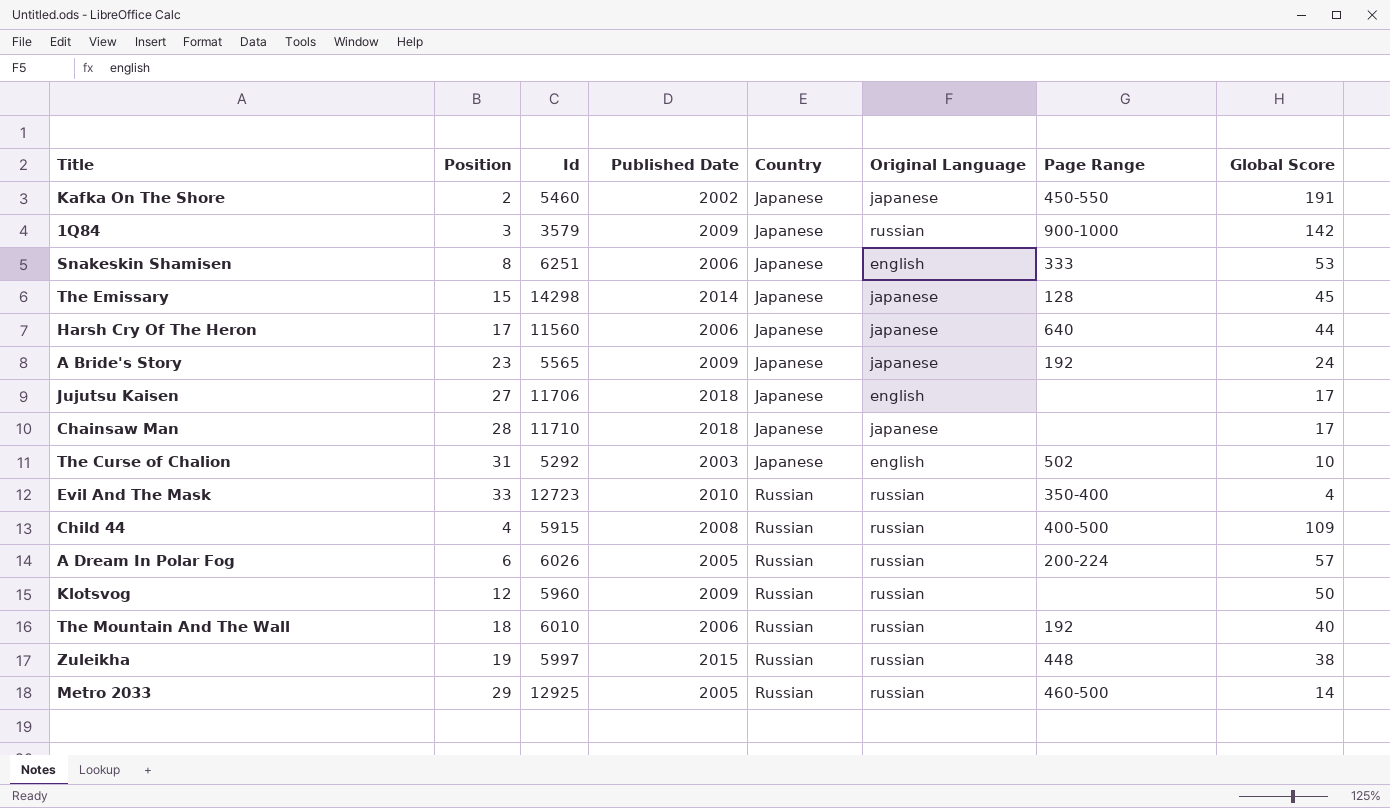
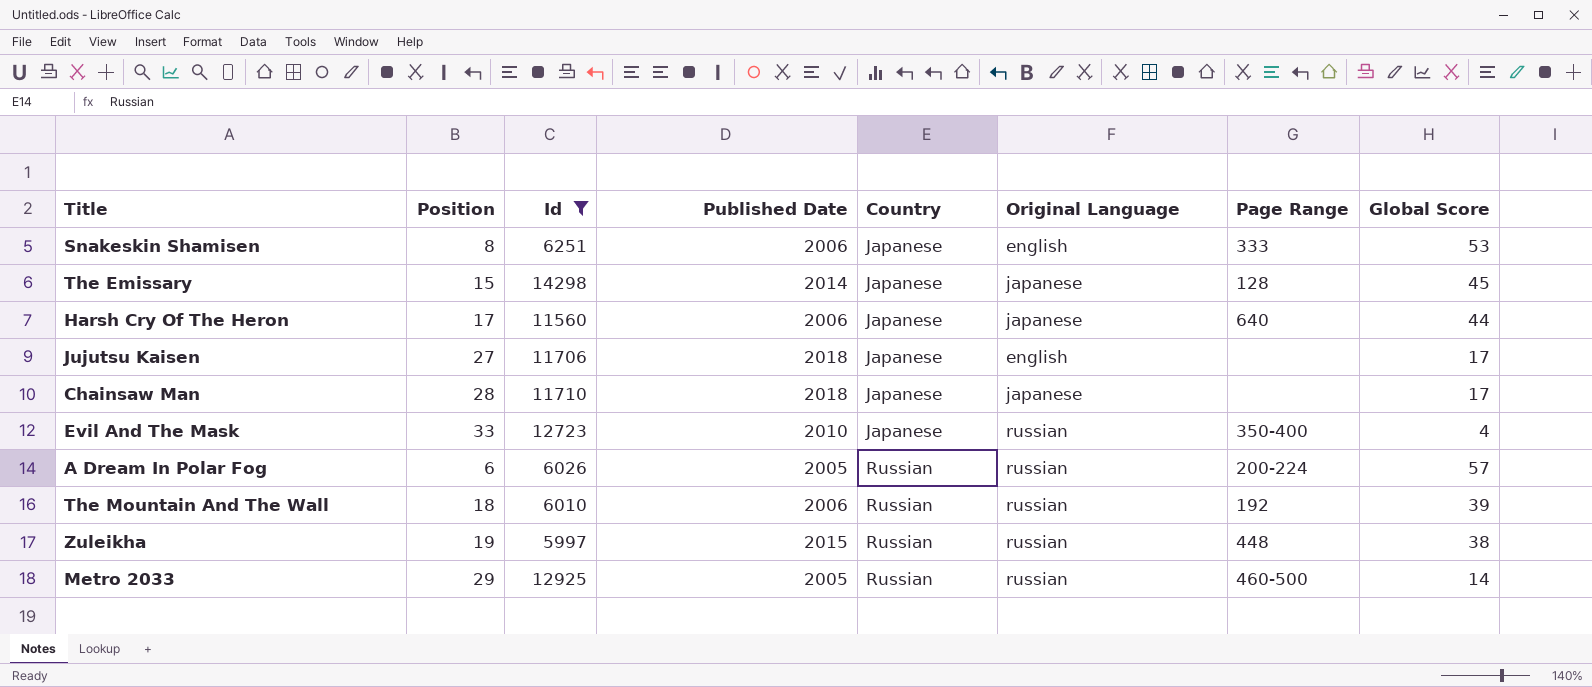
filter: none -> Id >= 5997
Evil And The Mask | Country: Russian -> Japanese
The Mountain And The Wall | Global Score: 40 -> 39

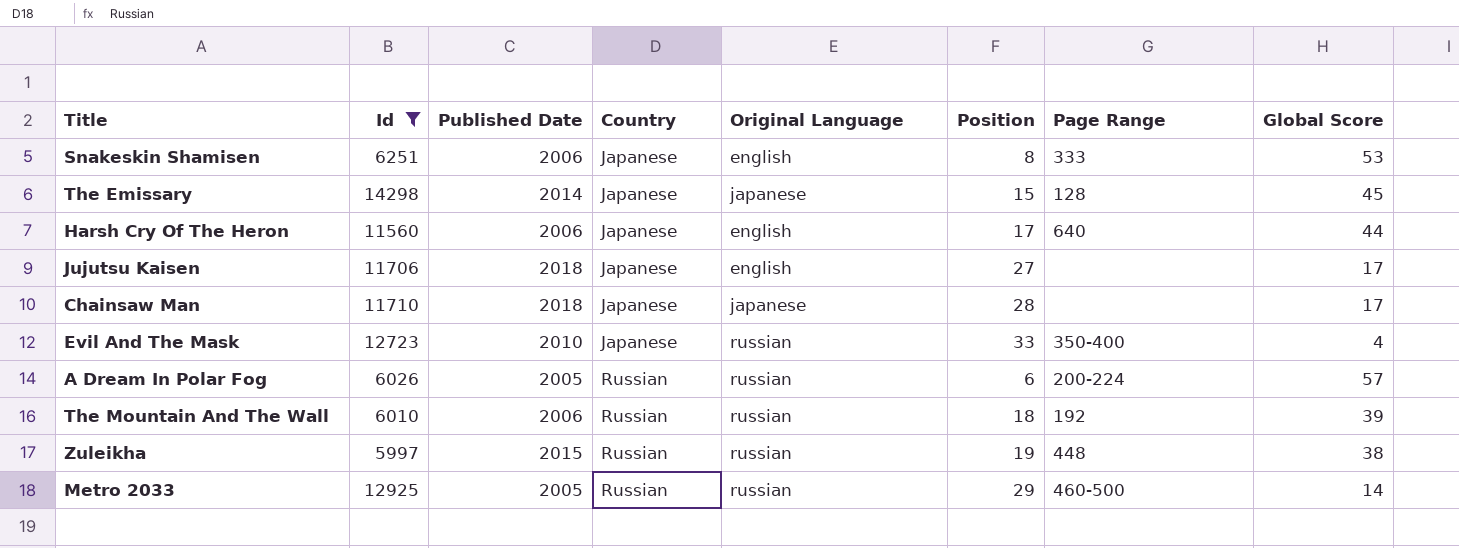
column Position | position: 2 -> 6
Harsh Cry Of The Heron | Original Language: japanese -> english

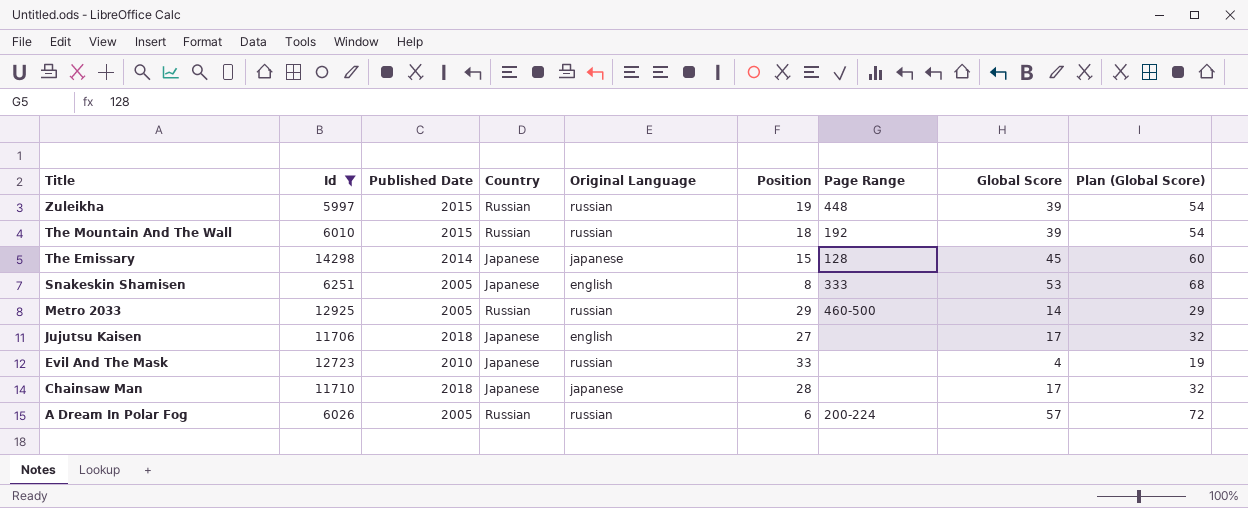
row order: Country ascending -> Title descending
column Plan (Global Score) | formula: none -> [Global Score] + 15
row Harsh Cry Of The Heron: 11560 | 2006 | Japanese | english | 17 | 640 | 44 -> none
Zuleikha | Global Score: 38 -> 39
The Mountain And The Wall | Published Date: 2006 -> 2015
Snakeskin Shamisen | Published Date: 2006 -> 2005
Evil And The Mask | Page Range: 350-400 -> none

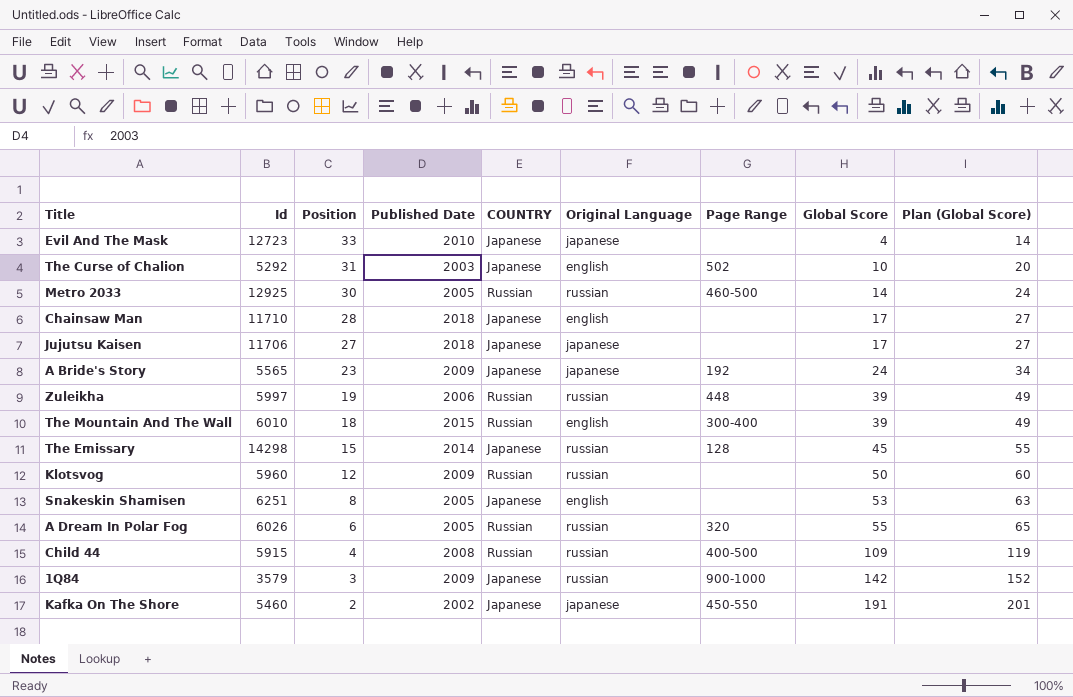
filter: Id >= 5997 -> none
row order: Title descending -> Position descending
column Position | position: 6 -> 3
column name: Country -> COUNTRY
column Plan (Global Score) | formula: [Global Score] + 15 -> [Global Score] + 10
Evil And The Mask | Original Language: russian -> japanese
Metro 2033 | Position: 29 -> 30
Chainsaw Man | Original Language: japanese -> english
Jujutsu Kaisen | Original Language: english -> japanese
Zuleikha | Published Date: 2015 -> 2006
The Mountain And The Wall | Original Language: russian -> english
The Mountain And The Wall | Page Range: 192 -> 300-400
The Emissary | Original Language: japanese -> russian
Snakeskin Shamisen | Page Range: 333 -> none
A Dream In Polar Fog | Page Range: 200-224 -> 320
A Dream In Polar Fog | Global Score: 57 -> 55

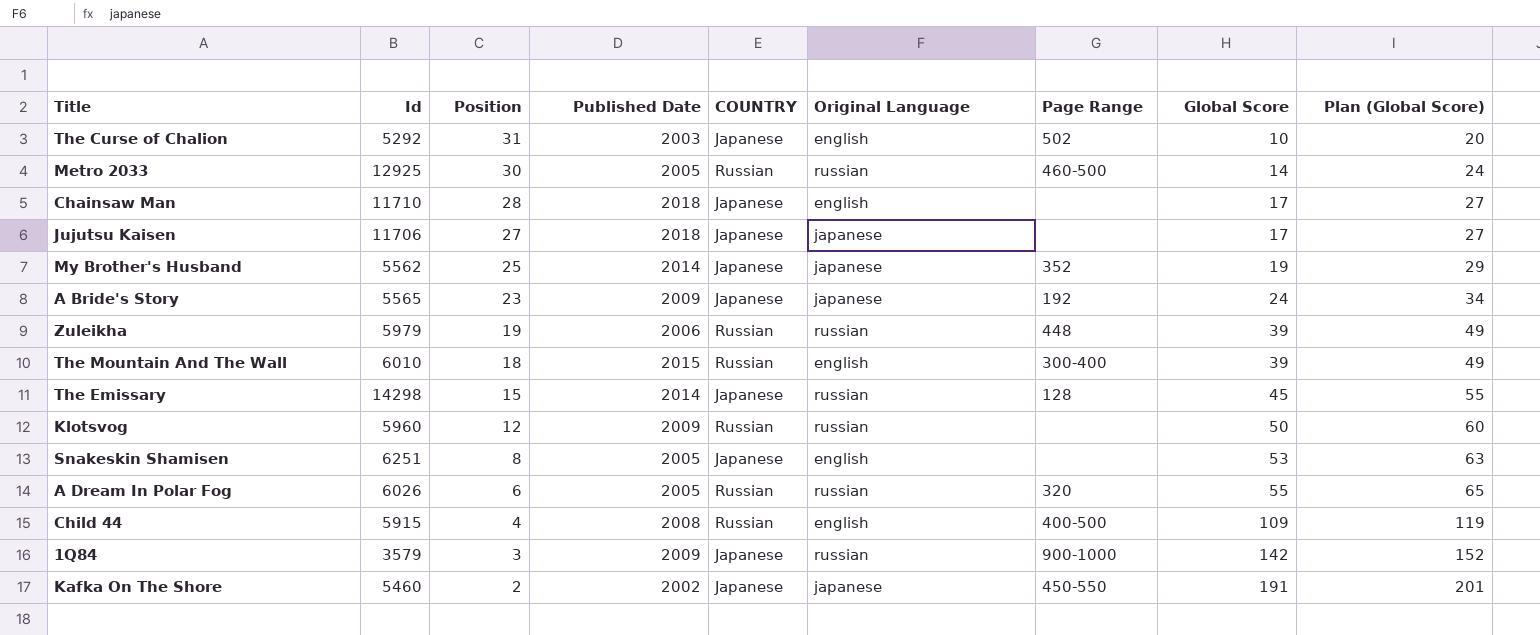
row Evil And The Mask: 12723 | 33 | 2010 | Japanese | japanese | none | 4 | 14 -> none
row My Brother's Husband: none -> 5562 | 25 | 2014 | Japanese | japanese | 352 | 19 | 29
Zuleikha | Id: 5997 -> 5979
Child 44 | Original Language: russian -> english

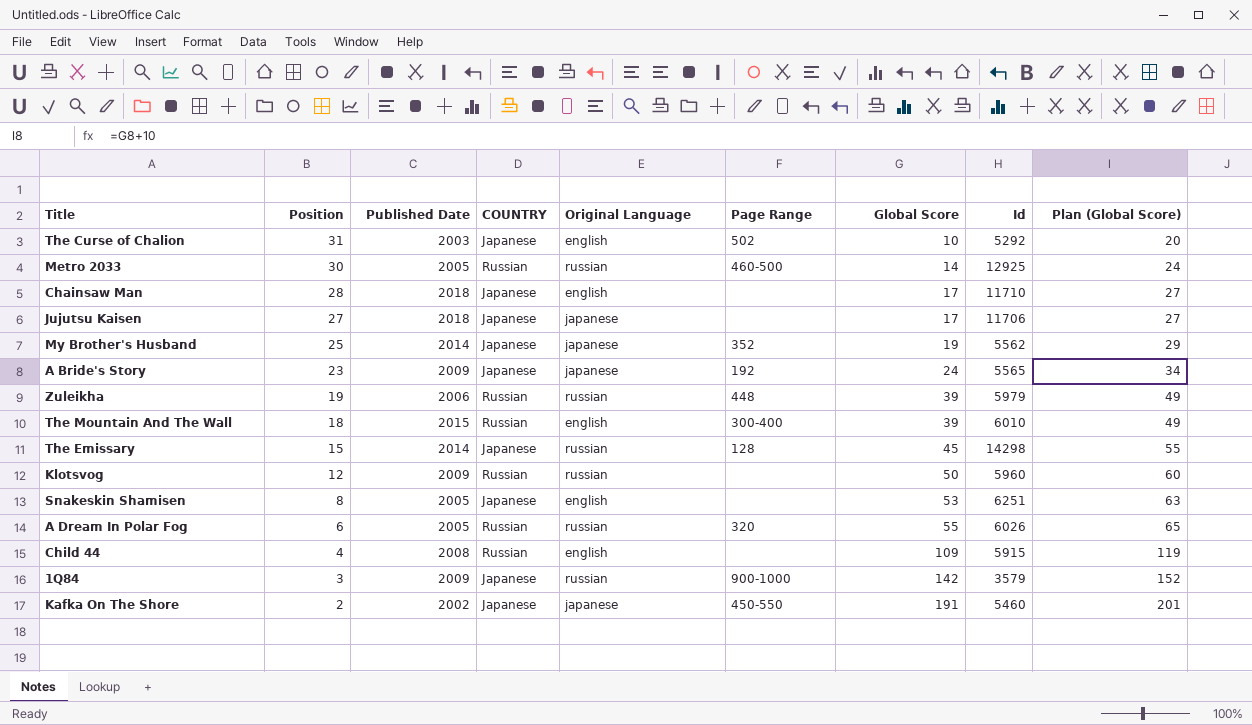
column Id | position: 2 -> 8
Child 44 | Page Range: 400-500 -> none

